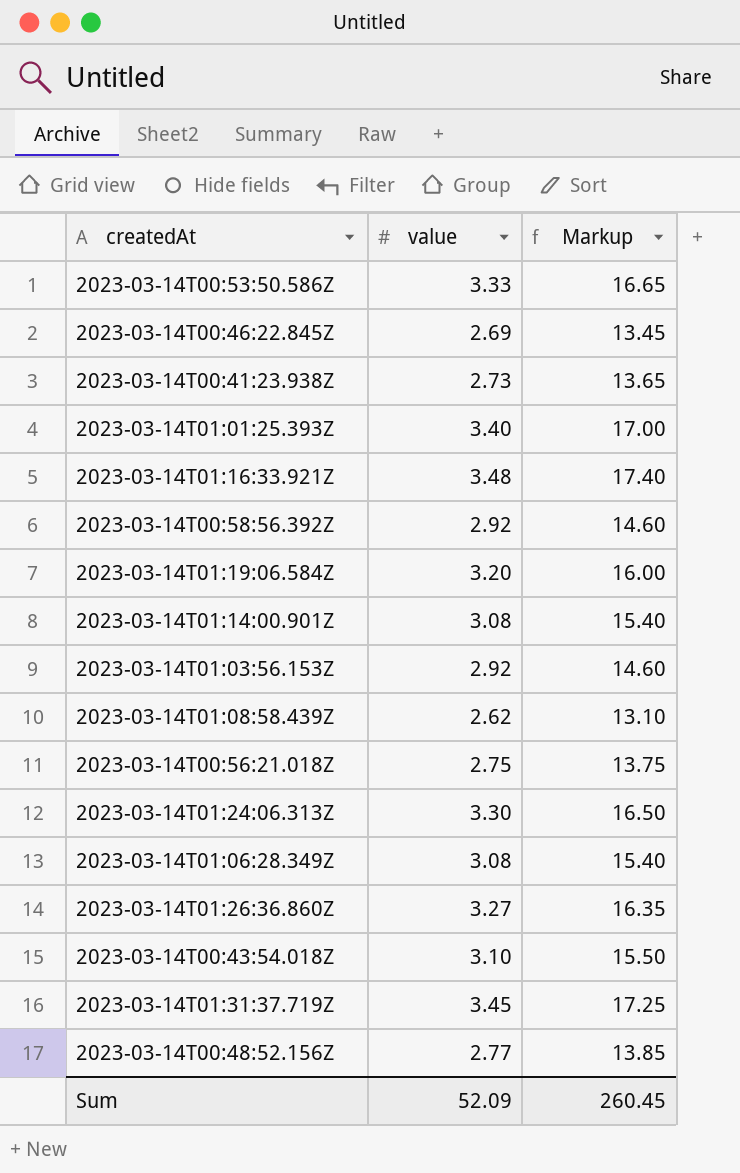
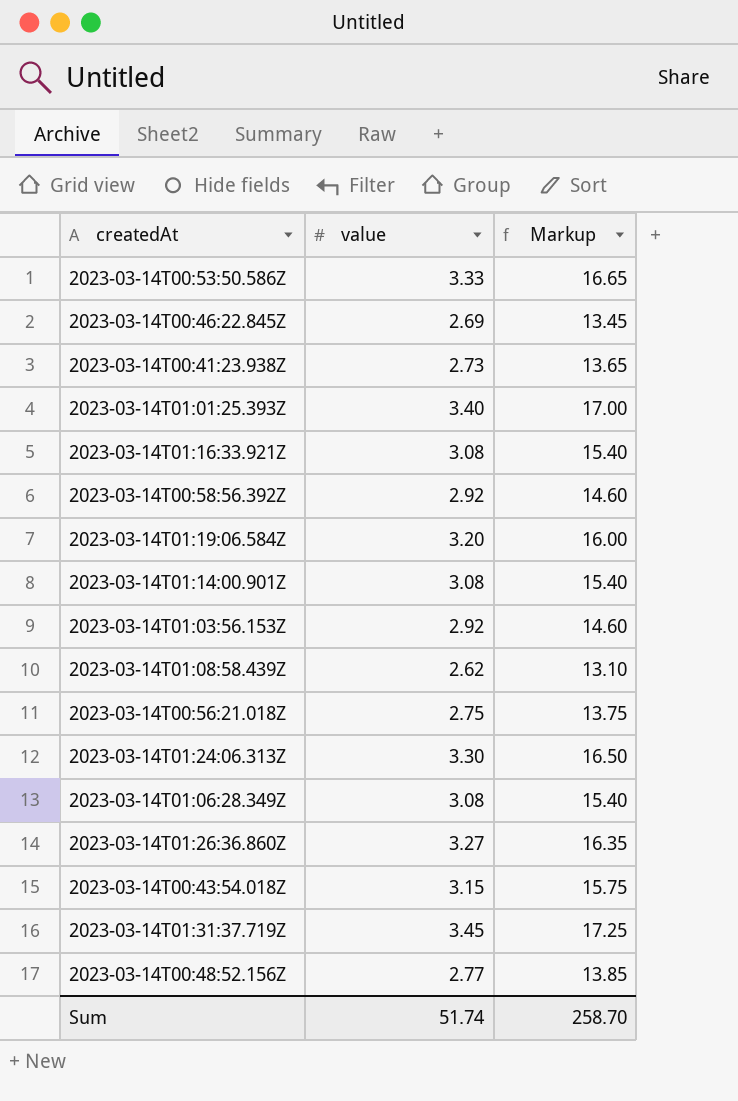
2023-03-14T01:16:33.921Z | value: 3.48 -> 3.08
2023-03-14T01:16:33.921Z | Markup: 17.40 -> 15.40
2023-03-14T00:43:54.018Z | value: 3.10 -> 3.15
2023-03-14T00:43:54.018Z | Markup: 15.50 -> 15.75
Sum | value: 52.09 -> 51.74
Sum | Markup: 260.45 -> 258.70

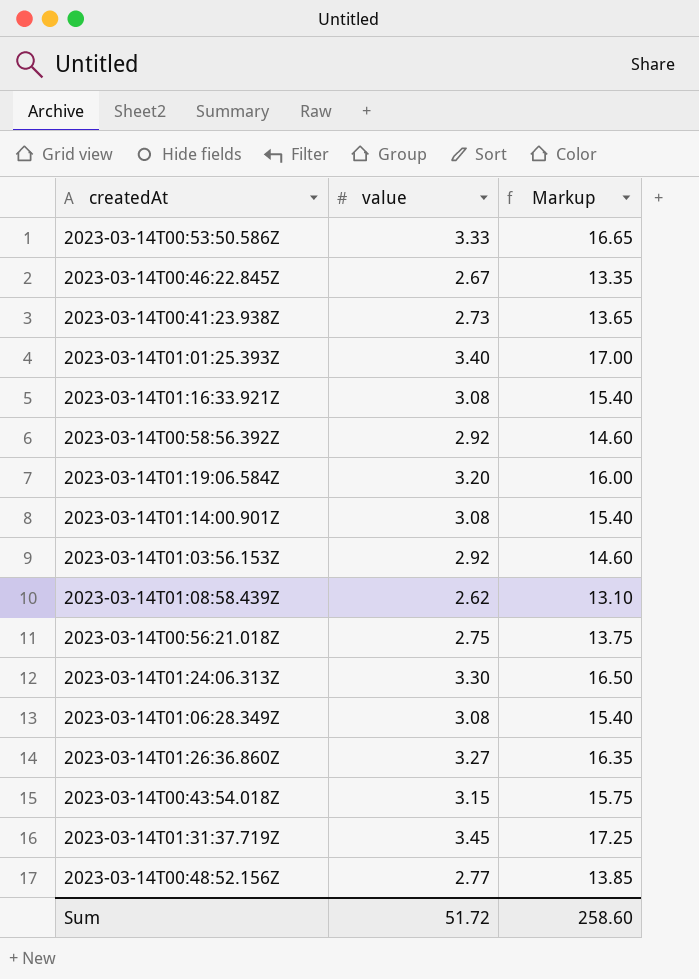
2023-03-14T00:46:22.845Z | value: 2.69 -> 2.67
2023-03-14T00:46:22.845Z | Markup: 13.45 -> 13.35
Sum | value: 51.74 -> 51.72
Sum | Markup: 258.70 -> 258.60

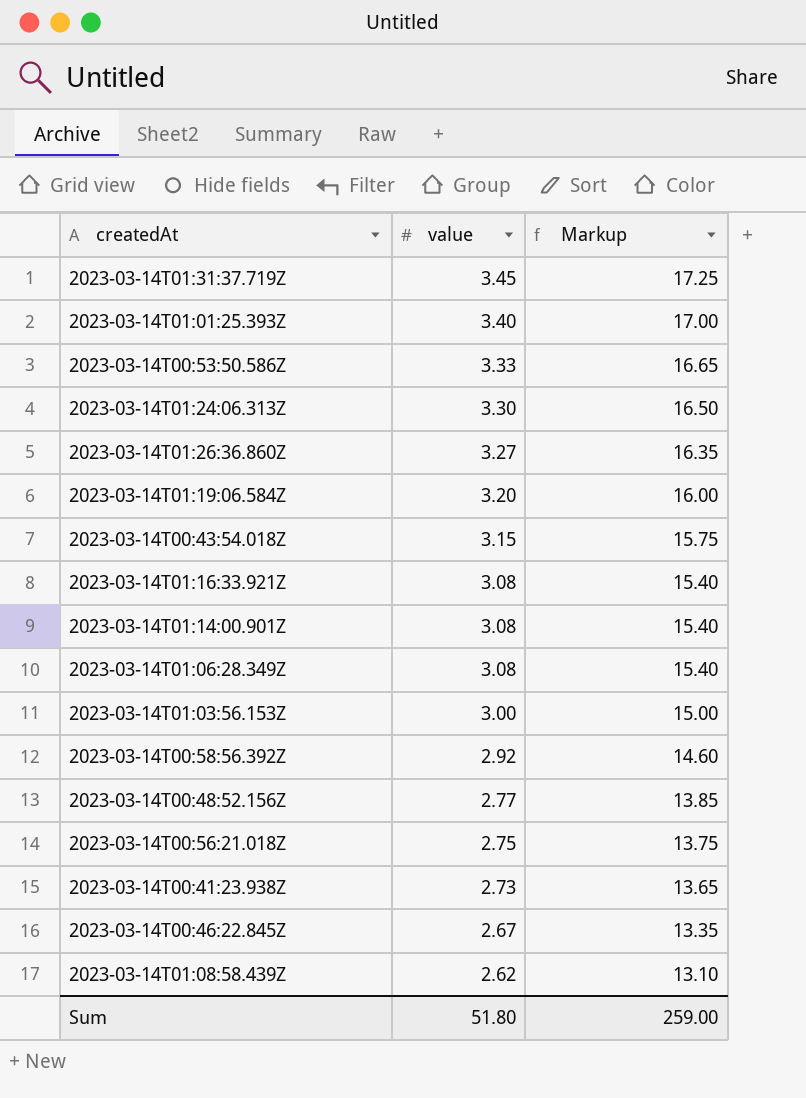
row order: none -> value descending
2023-03-14T01:03:56.153Z | value: 2.92 -> 3.00
2023-03-14T01:03:56.153Z | Markup: 14.60 -> 15.00
Sum | value: 51.72 -> 51.80
Sum | Markup: 258.60 -> 259.00

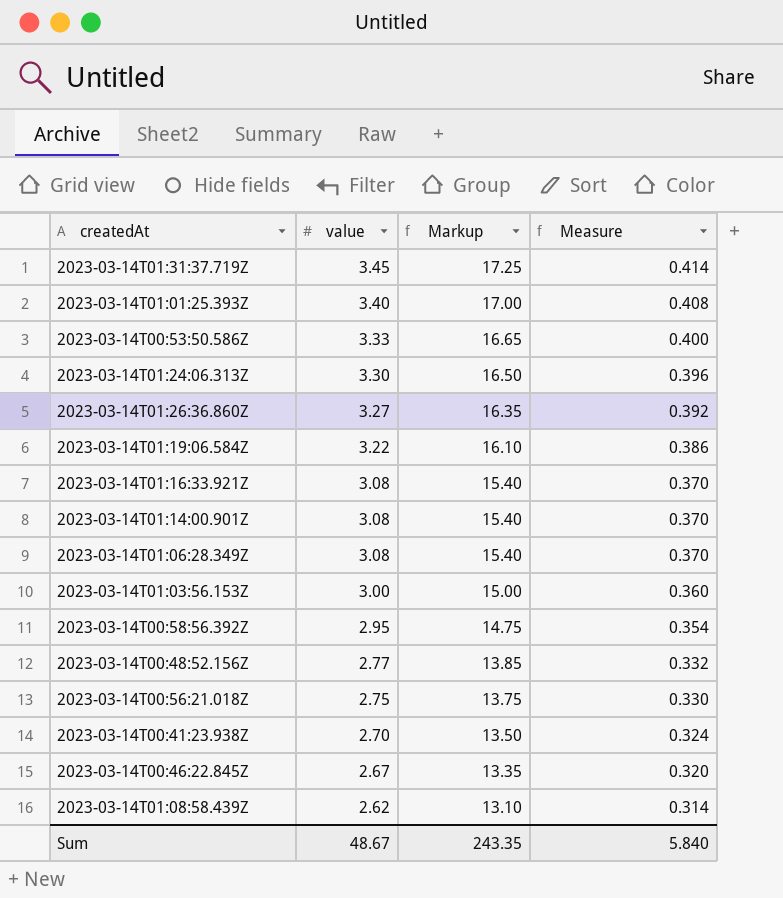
column Measure | formula: none -> [value] * 0.12
row 2023-03-14T00:43:54.018Z: 3.15 | 15.75 -> none
2023-03-14T01:19:06.584Z | value: 3.20 -> 3.22
2023-03-14T01:19:06.584Z | Markup: 16.00 -> 16.10
2023-03-14T00:58:56.392Z | value: 2.92 -> 2.95
2023-03-14T00:58:56.392Z | Markup: 14.60 -> 14.75
2023-03-14T00:41:23.938Z | value: 2.73 -> 2.70
2023-03-14T00:41:23.938Z | Markup: 13.65 -> 13.50
Sum | value: 51.80 -> 48.67
Sum | Markup: 259.00 -> 243.35

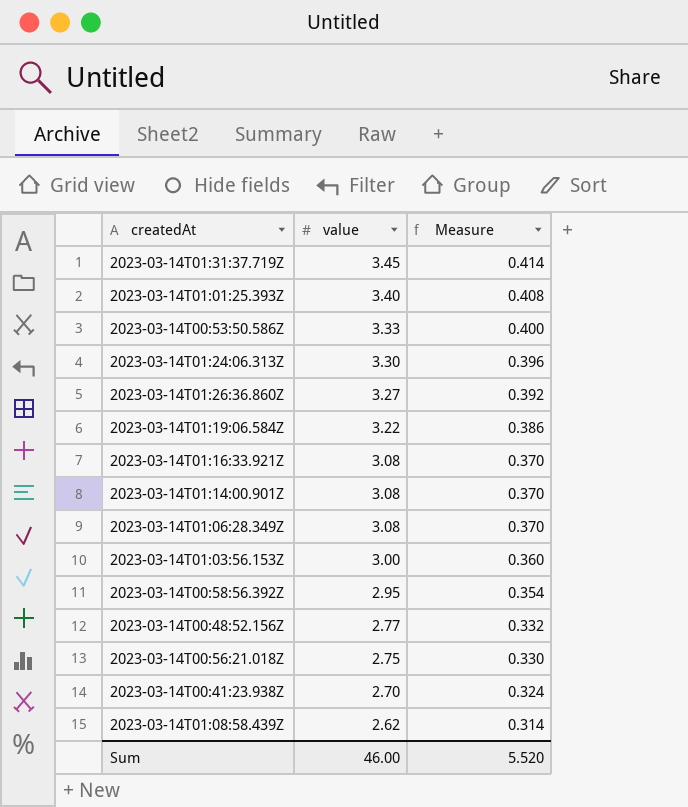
column Markup | formula: [value] * 5 -> none
row 2023-03-14T00:46:22.845Z: 2.67 | 13.35 | 0.320 -> none
Sum | value: 48.67 -> 46.00
Sum | Measure: 5.840 -> 5.520

